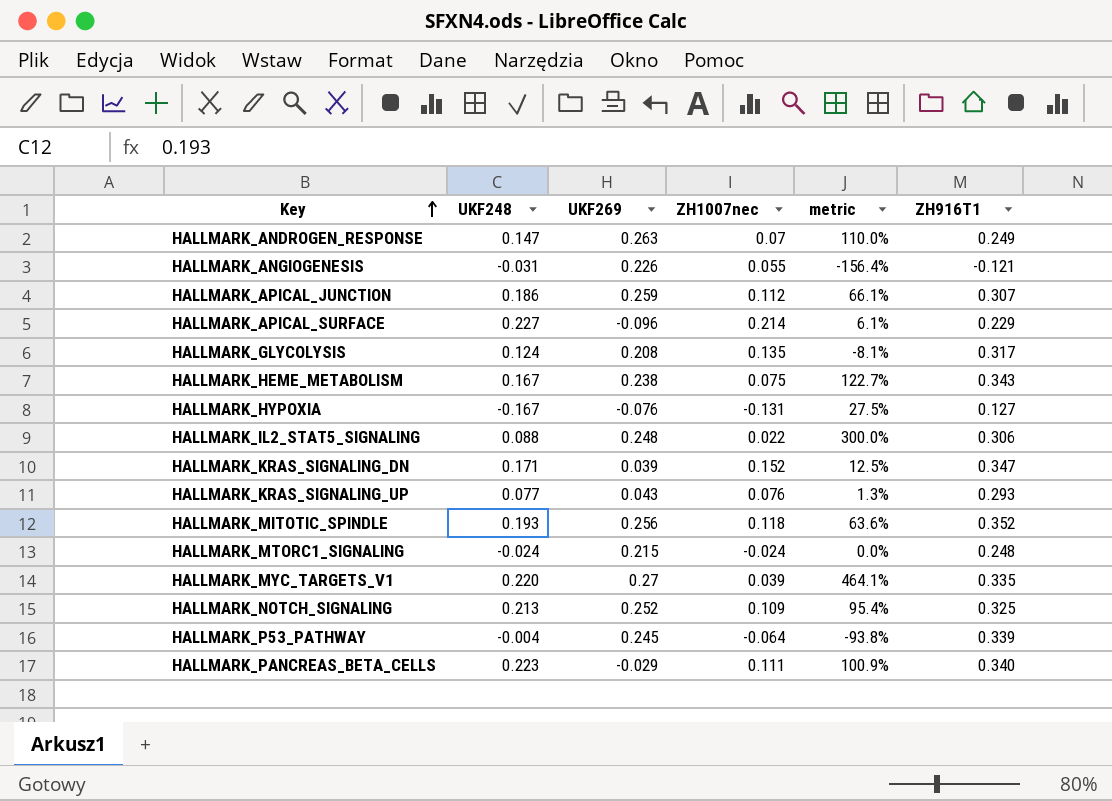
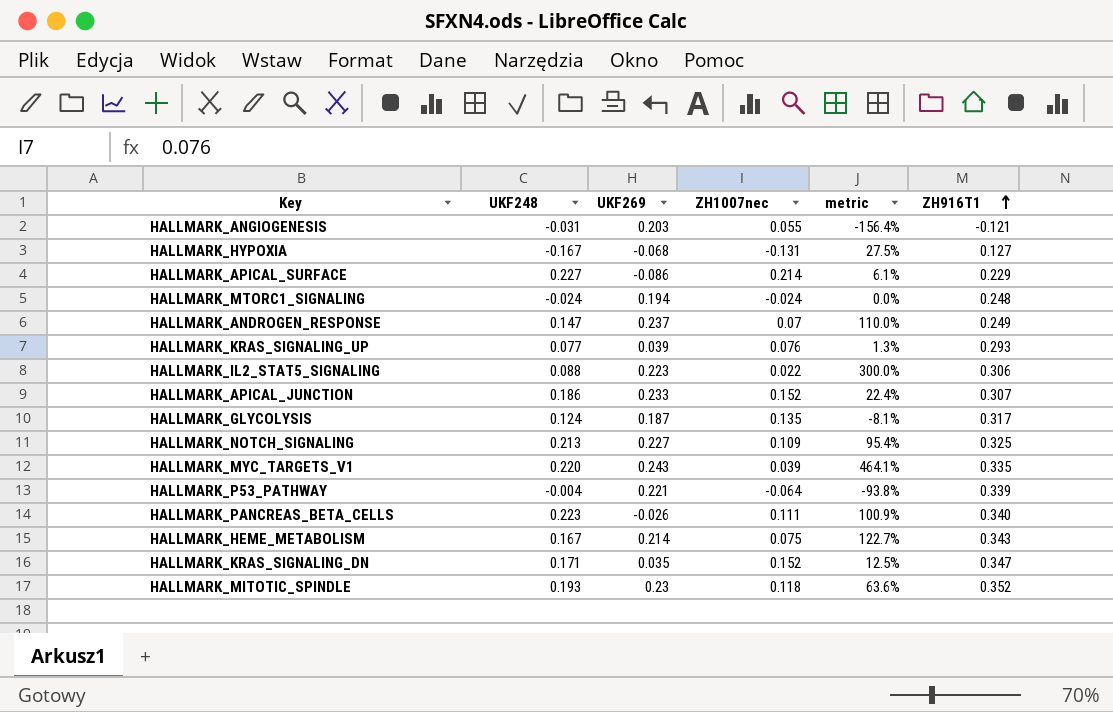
row order: Key ascending -> ZH916T1 ascending
HALLMARK_ANGIOGENESIS | UKF269: 0.226 -> 0.203
HALLMARK_HYPOXIA | UKF269: -0.076 -> -0.068
HALLMARK_APICAL_SURFACE | UKF269: -0.096 -> -0.086
HALLMARK_MTORC1_SIGNALING | UKF269: 0.215 -> 0.194
HALLMARK_ANDROGEN_RESPONSE | UKF269: 0.263 -> 0.237
HALLMARK_KRAS_SIGNALING_UP | UKF269: 0.043 -> 0.039
HALLMARK_IL2_STAT5_SIGNALING | UKF269: 0.248 -> 0.223
HALLMARK_APICAL_JUNCTION | UKF269: 0.259 -> 0.233
HALLMARK_APICAL_JUNCTION | ZH1007nec: 0.112 -> 0.152
HALLMARK_APICAL_JUNCTION | metric: 66.1% -> 22.4%
HALLMARK_GLYCOLYSIS | UKF269: 0.208 -> 0.187
HALLMARK_NOTCH_SIGNALING | UKF269: 0.252 -> 0.227
HALLMARK_MYC_TARGETS_V1 | UKF269: 0.27 -> 0.243
HALLMARK_P53_PATHWAY | UKF269: 0.245 -> 0.221
HALLMARK_PANCREAS_BETA_CELLS | UKF269: -0.029 -> -0.026
HALLMARK_HEME_METABOLISM | UKF269: 0.238 -> 0.214
HALLMARK_KRAS_SIGNALING_DN | UKF269: 0.039 -> 0.035
HALLMARK_MITOTIC_SPINDLE | UKF269: 0.256 -> 0.23

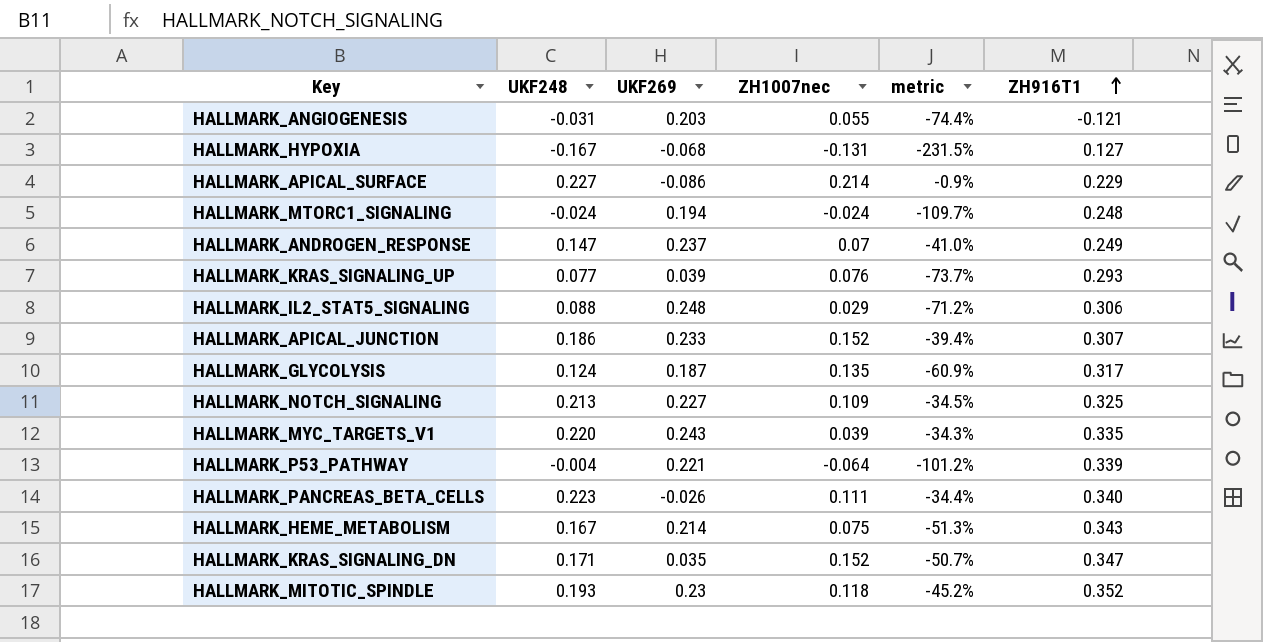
column metric | formula: ([UKF248] - [ZH1007nec]) / [ZH1007nec] -> ([UKF248] - [ZH916T1]) / [ZH916T1]
HALLMARK_IL2_STAT5_SIGNALING | UKF269: 0.223 -> 0.248
HALLMARK_IL2_STAT5_SIGNALING | ZH1007nec: 0.022 -> 0.029

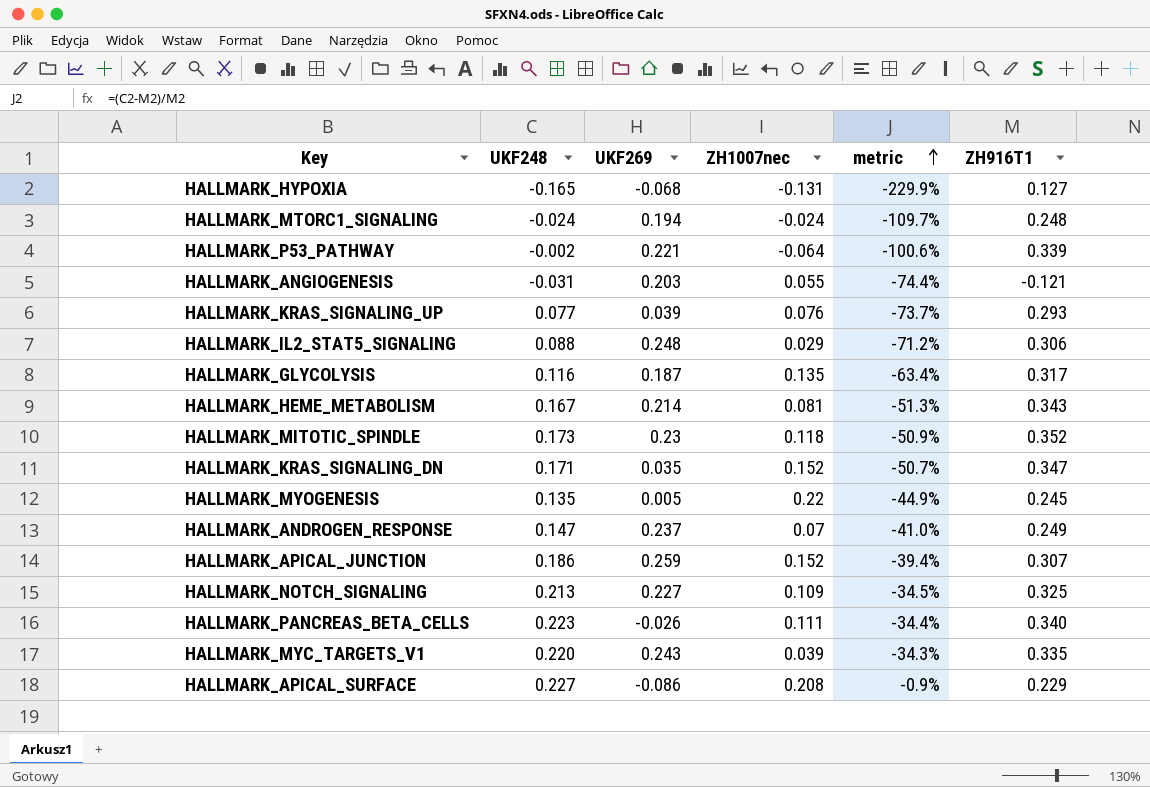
row order: ZH916T1 ascending -> metric ascending
HALLMARK_HYPOXIA | UKF248: -0.167 -> -0.165
HALLMARK_HYPOXIA | metric: -231.5% -> -229.9%
HALLMARK_P53_PATHWAY | UKF248: -0.004 -> -0.002
HALLMARK_P53_PATHWAY | metric: -101.2% -> -100.6%
HALLMARK_GLYCOLYSIS | UKF248: 0.124 -> 0.116
HALLMARK_GLYCOLYSIS | metric: -60.9% -> -63.4%
HALLMARK_HEME_METABOLISM | ZH1007nec: 0.075 -> 0.081
HALLMARK_MITOTIC_SPINDLE | UKF248: 0.193 -> 0.173
HALLMARK_MITOTIC_SPINDLE | metric: -45.2% -> -50.9%
row HALLMARK_MYOGENESIS: none -> 0.135 | 0.005 | 0.22 | -44.9% | 0.245
HALLMARK_APICAL_JUNCTION | UKF269: 0.233 -> 0.259
HALLMARK_APICAL_SURFACE | ZH1007nec: 0.214 -> 0.208

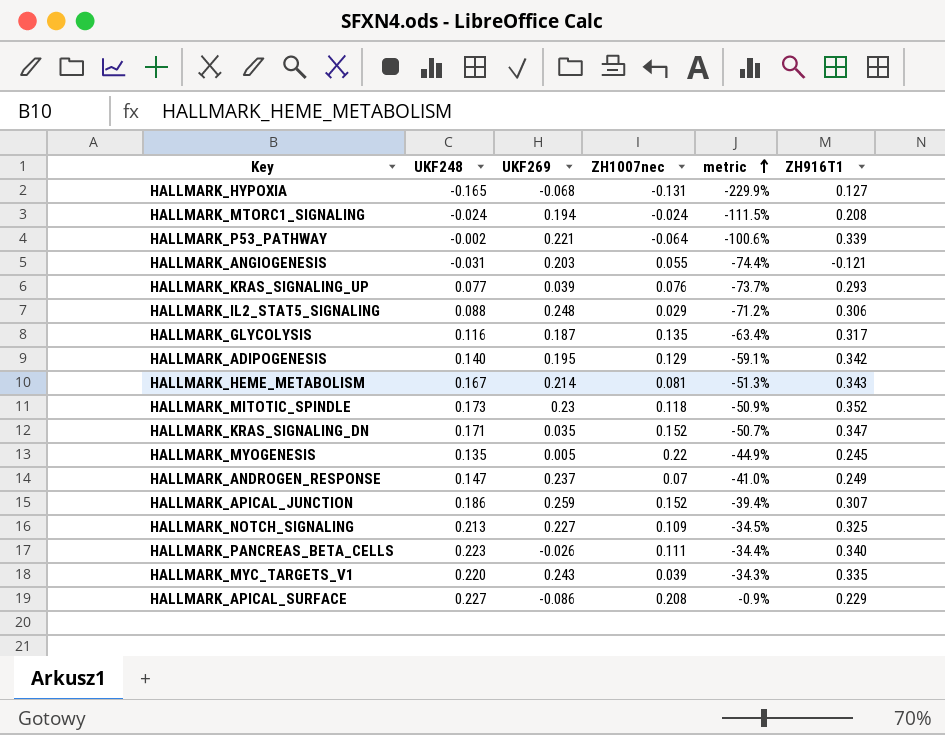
HALLMARK_MTORC1_SIGNALING | metric: -109.7% -> -111.5%
HALLMARK_MTORC1_SIGNALING | ZH916T1: 0.248 -> 0.208
row HALLMARK_ADIPOGENESIS: none -> 0.140 | 0.195 | 0.129 | -59.1% | 0.342

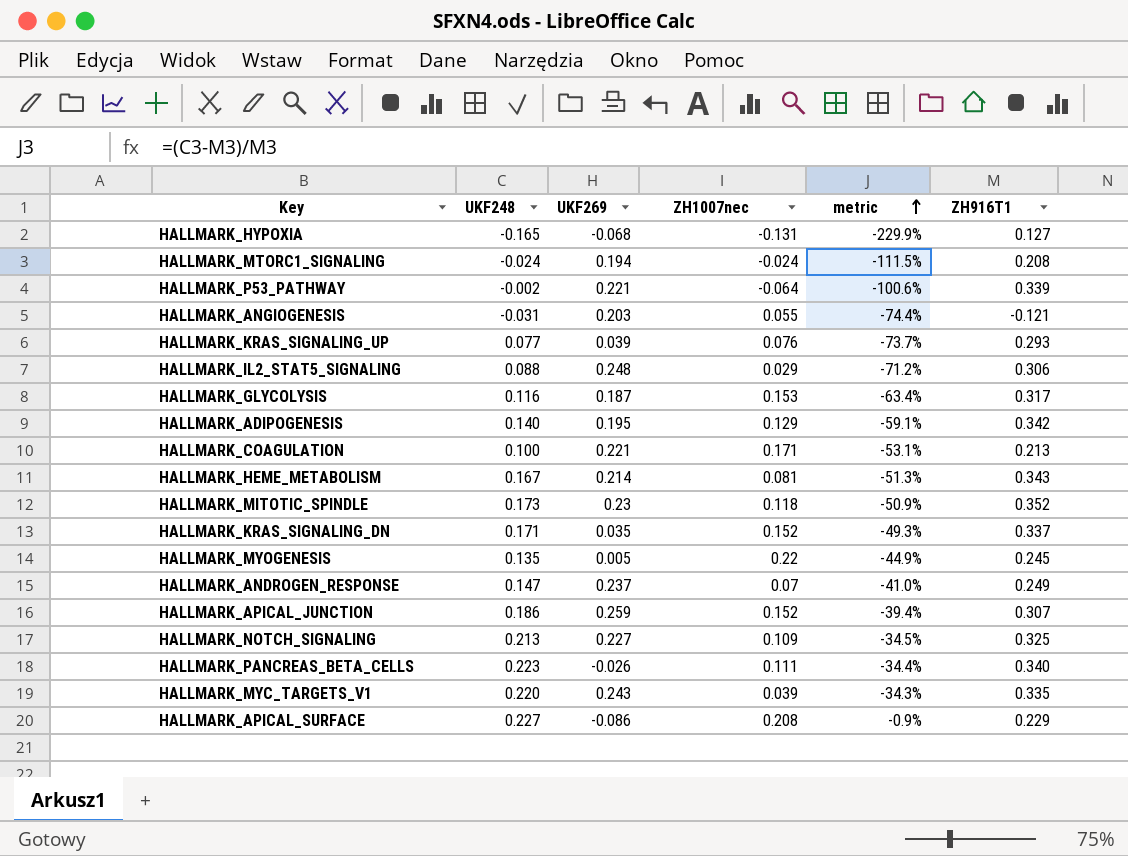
HALLMARK_GLYCOLYSIS | ZH1007nec: 0.135 -> 0.153
row HALLMARK_COAGULATION: none -> 0.100 | 0.221 | 0.171 | -53.1% | 0.213
HALLMARK_KRAS_SIGNALING_DN | metric: -50.7% -> -49.3%
HALLMARK_KRAS_SIGNALING_DN | ZH916T1: 0.347 -> 0.337

